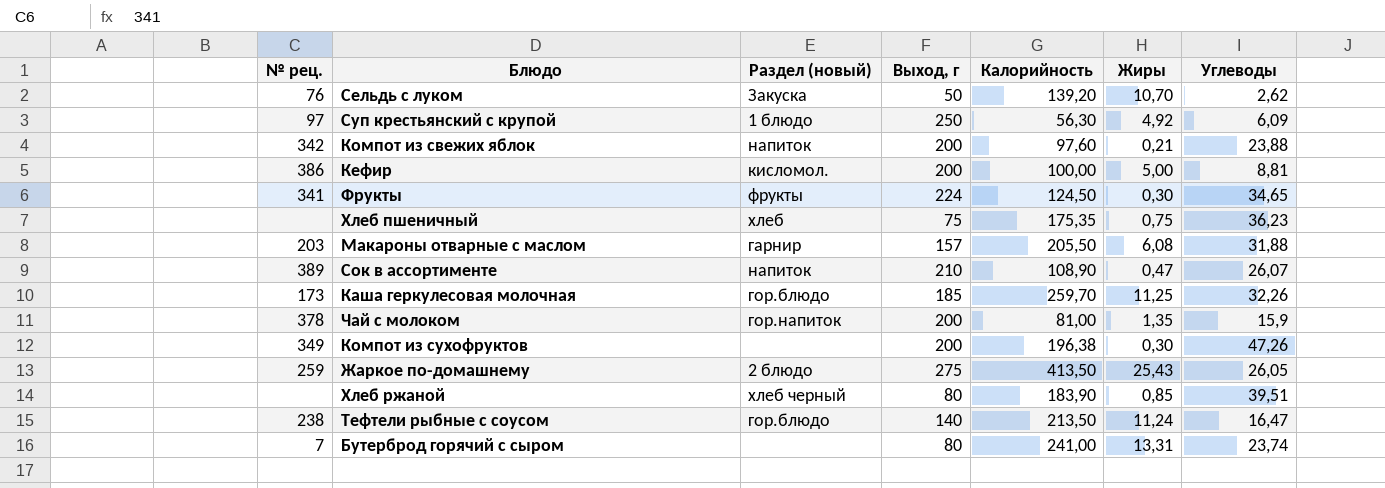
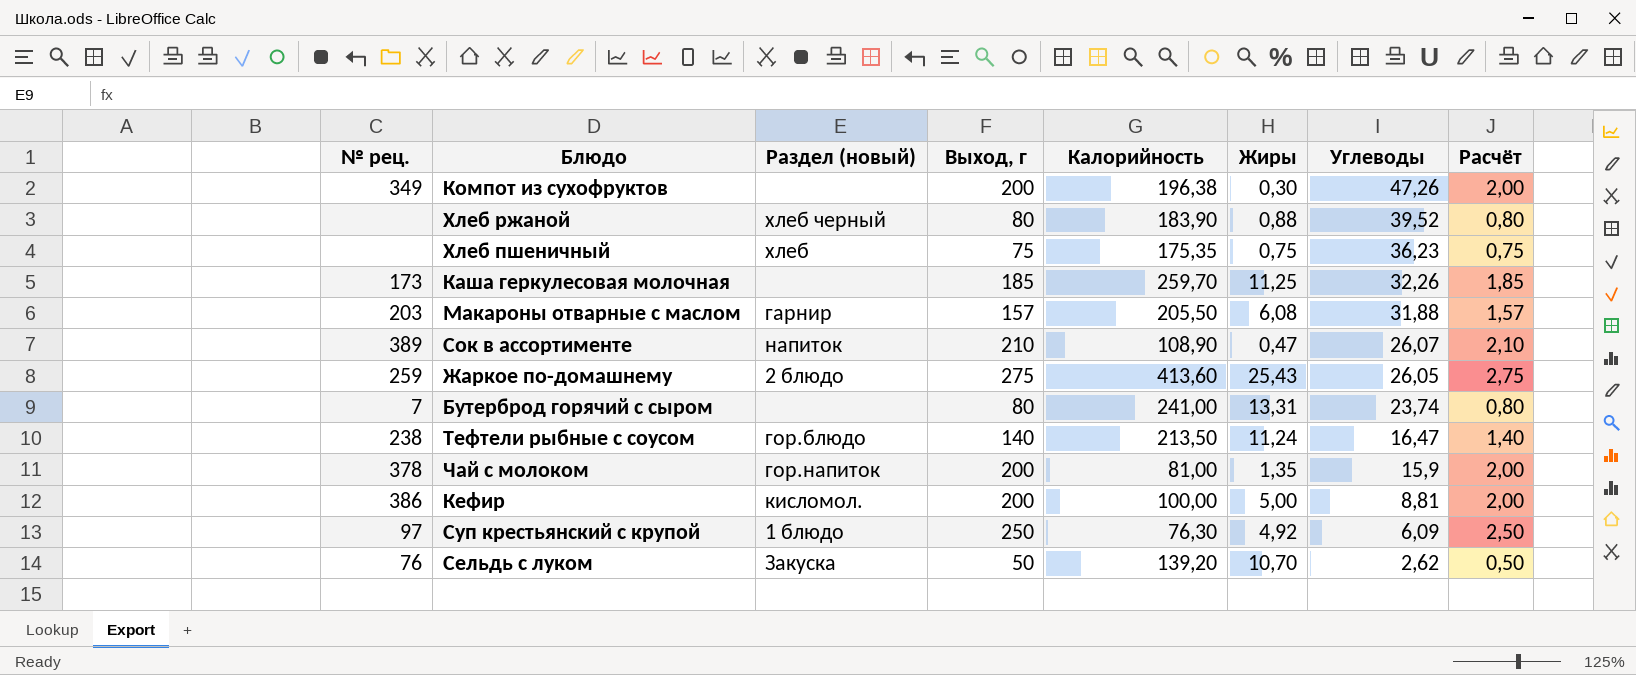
row order: none -> Углеводы descending
column Расчёт | formula: none -> [Выход, г] * 0,01
row Компот из свежих яблок: 342 | напиток | 200 | 97,60 | 0,21 | 23,88 -> none
row Фрукты: 341 | фрукты | 224 | 124,50 | 0,30 | 34,65 -> none
Хлеб ржаной | Жиры: 0,85 -> 0,88
Хлеб ржаной | Углеводы: 39,51 -> 39,52
Каша геркулесовая молочная | Раздел (новый): гор.блюдо -> none
Жаркое по-домашнему | Калорийность: 413,50 -> 413,60
Суп крестьянский с крупой | Калорийность: 56,30 -> 76,30

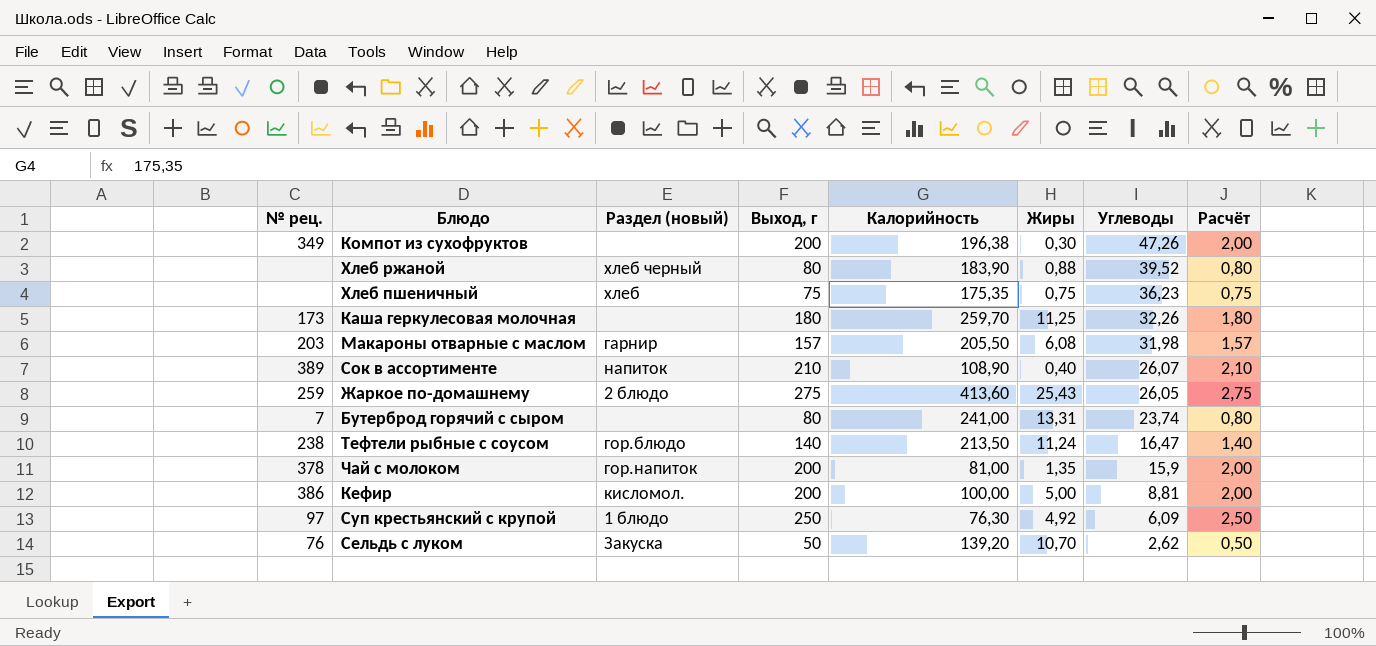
Каша геркулесовая молочная | Выход, г: 185 -> 180
Каша геркулесовая молочная | Расчёт: 1,85 -> 1,80
Макароны отварные с маслом | Углеводы: 31,88 -> 31,98
Сок в ассортименте | Жиры: 0,47 -> 0,40

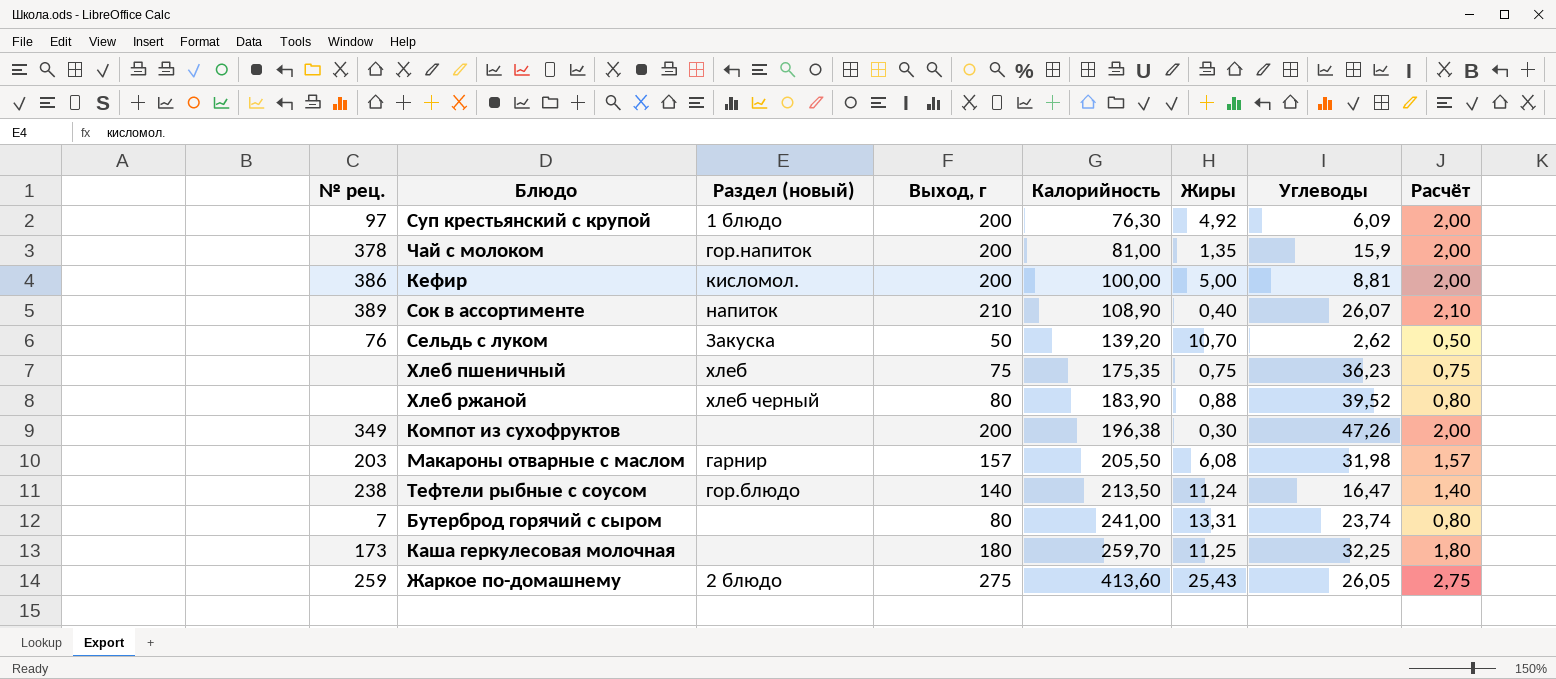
row order: Углеводы descending -> Калорийность ascending
Суп крестьянский с крупой | Выход, г: 250 -> 200
Суп крестьянский с крупой | Расчёт: 2,50 -> 2,00
Каша геркулесовая молочная | Углеводы: 32,26 -> 32,25

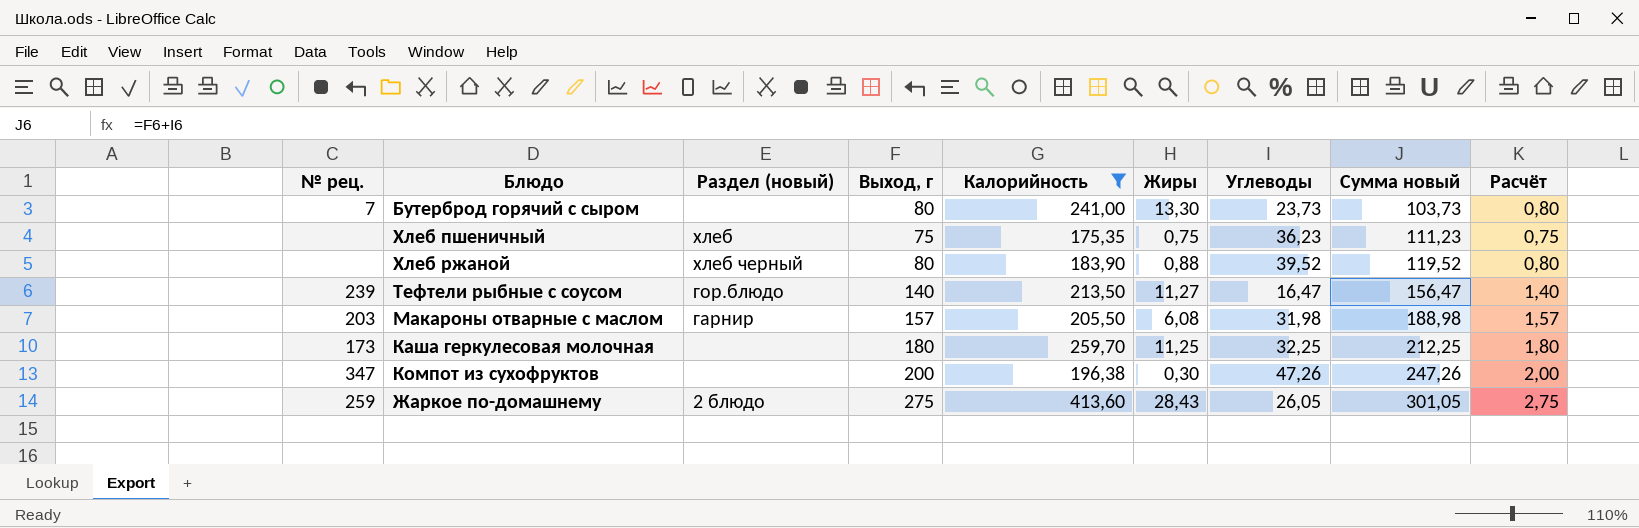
filter: none -> Калорийность >= 175,35
row order: Калорийность ascending -> Сумма новый ascending
column Сумма новый | formula: none -> [Выход, г] + [Углеводы]
Бутерброд горячий с сыром | Жиры: 13,31 -> 13,30
Бутерброд горячий с сыром | Углеводы: 23,74 -> 23,73
Тефтели рыбные с соусом | № рец.: 238 -> 239
Тефтели рыбные с соусом | Жиры: 11,24 -> 11,27
Компот из сухофруктов | № рец.: 349 -> 347
Жаркое по-домашнему | Жиры: 25,43 -> 28,43

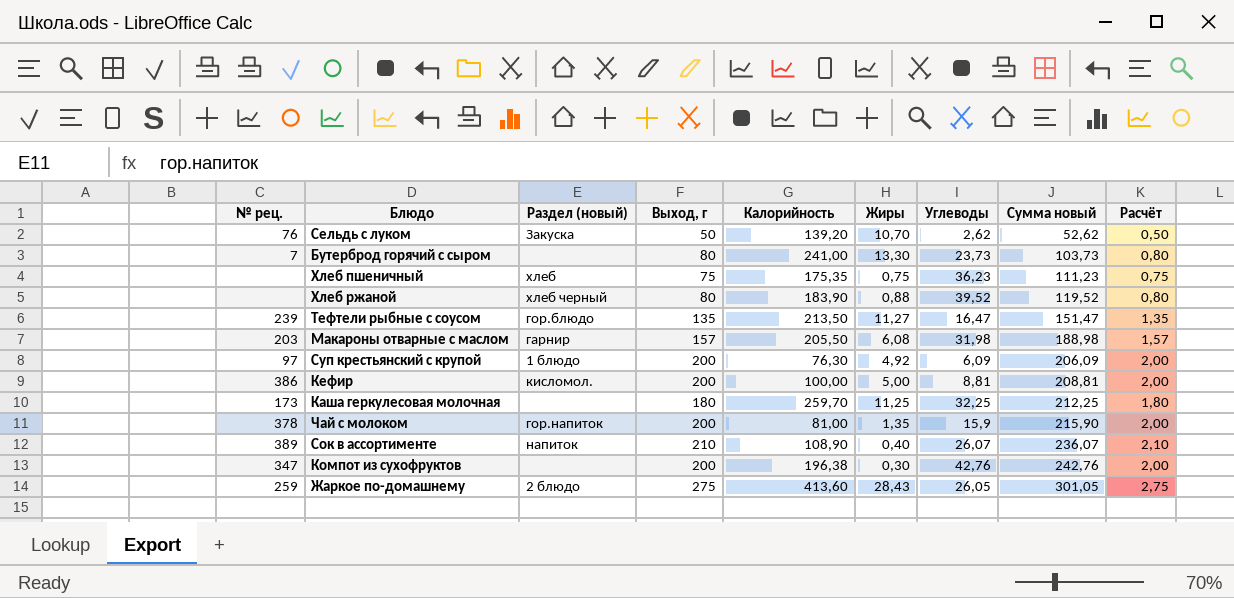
filter: Калорийность >= 175,35 -> none
Тефтели рыбные с соусом | Выход, г: 140 -> 135
Тефтели рыбные с соусом | Сумма новый: 156,47 -> 151,47
Тефтели рыбные с соусом | Расчёт: 1,40 -> 1,35
Компот из сухофруктов | Углеводы: 47,26 -> 42,76
Компот из сухофруктов | Сумма новый: 247,26 -> 242,76

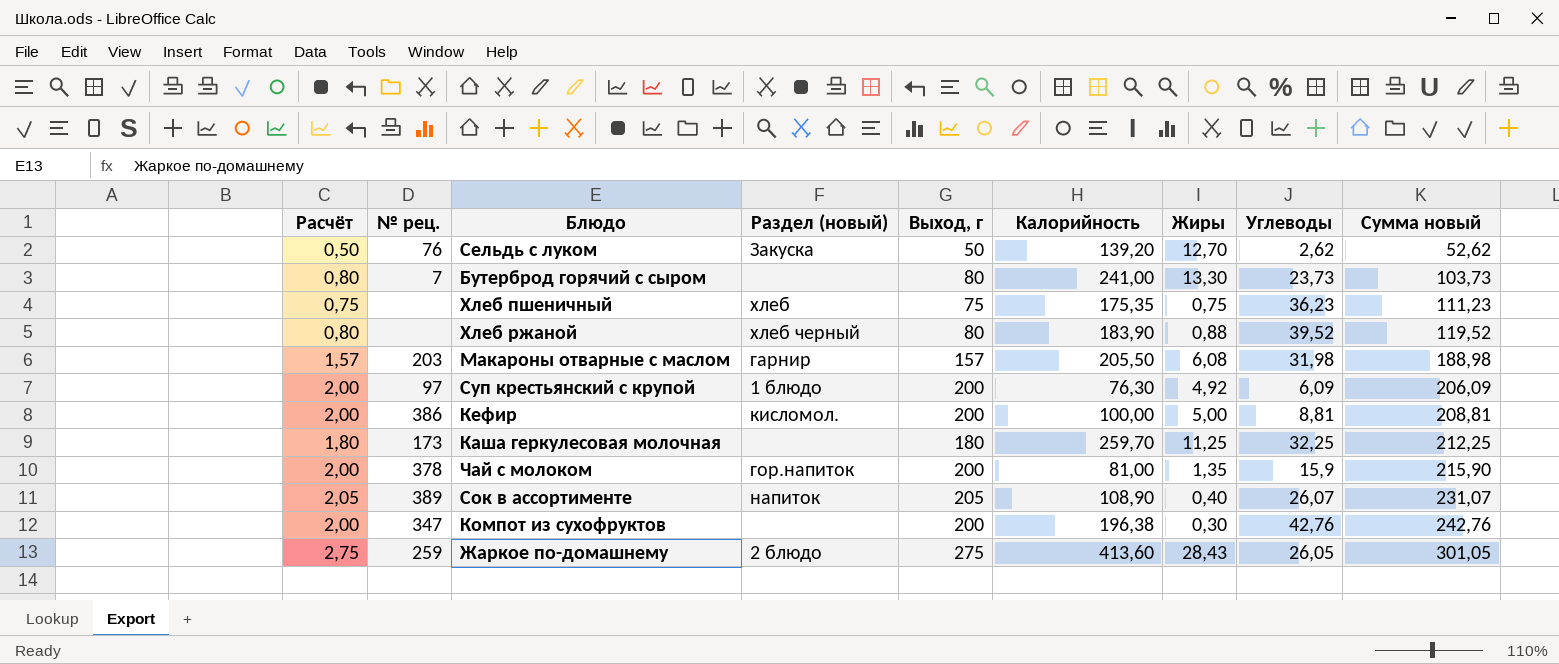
column Расчёт | position: 9 -> 1
row Тефтели рыбные с соусом: 239 | гор.блюдо | 135 | 213,50 | 11,27 | 16,47 | 151,47 | 1,35 -> none
Сельдь с луком | Жиры: 10,70 -> 12,70
Сок в ассортименте | Расчёт: 2,10 -> 2,05
Сок в ассортименте | Выход, г: 210 -> 205
Сок в ассортименте | Сумма новый: 236,07 -> 231,07

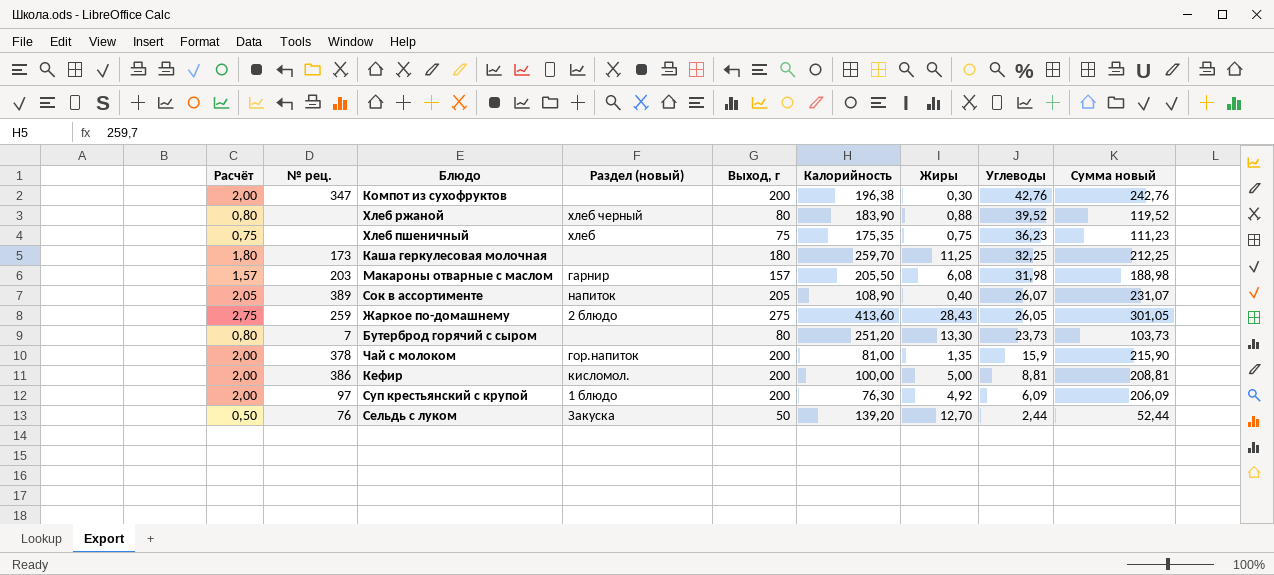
row order: Сумма новый ascending -> Углеводы descending
Бутерброд горячий с сыром | Калорийность: 241,00 -> 251,20
Сельдь с луком | Углеводы: 2,62 -> 2,44
Сельдь с луком | Сумма новый: 52,62 -> 52,44

